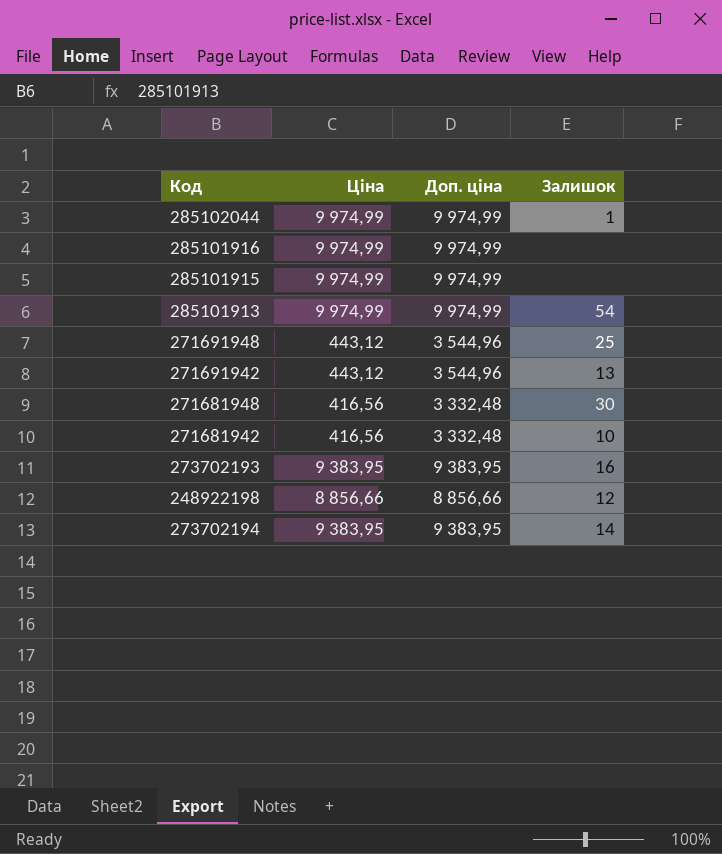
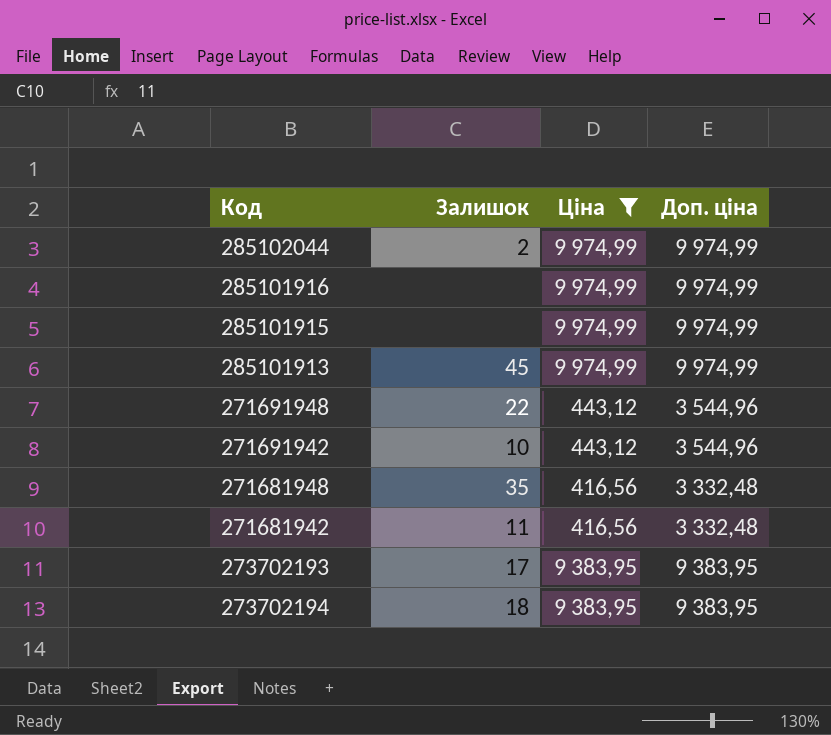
filter: none -> Ціна != 8 856,66
column Залишок | position: 4 -> 2
285102044 | Залишок: 1 -> 2
285101913 | Залишок: 54 -> 45
271691948 | Залишок: 25 -> 22
271691942 | Залишок: 13 -> 10
271681948 | Залишок: 30 -> 35
271681942 | Залишок: 10 -> 11
273702193 | Залишок: 16 -> 17
273702194 | Залишок: 14 -> 18

